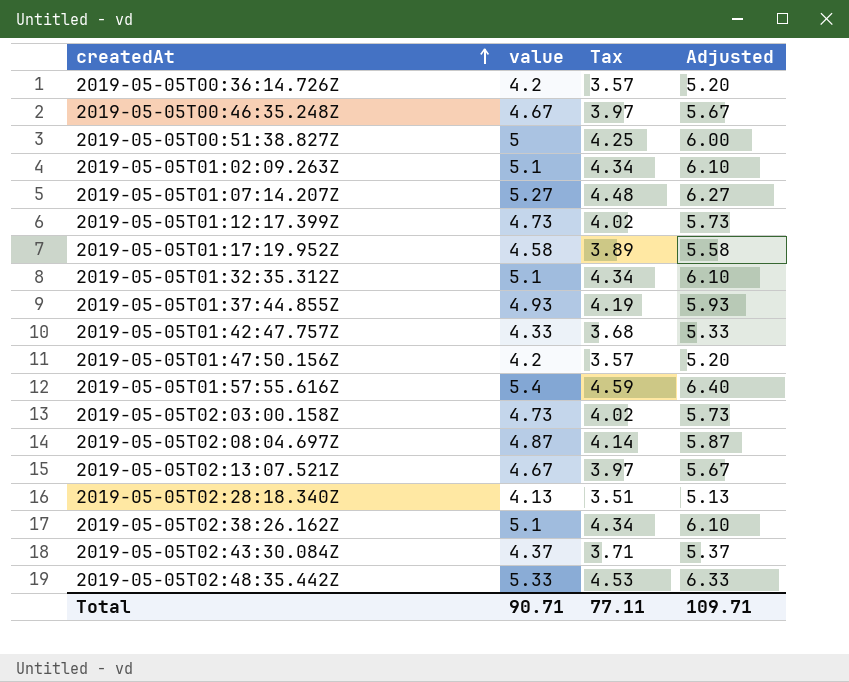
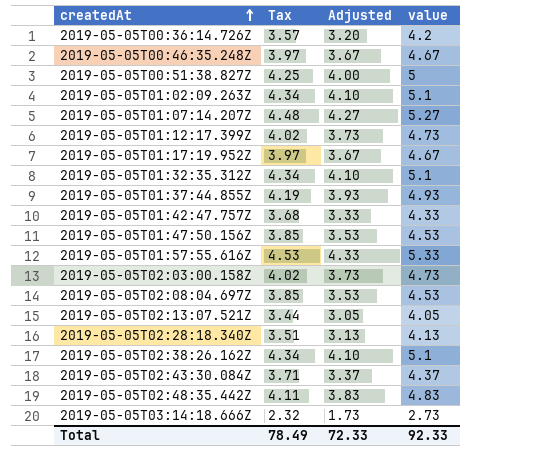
column Adjusted | formula: [value] + 1 -> [value] - 1
column value | position: 2 -> 4
2019-05-05T01:17:19.952Z | Tax: 3.89 -> 3.97
2019-05-05T01:17:19.952Z | value: 4.58 -> 4.67
2019-05-05T01:47:50.156Z | Tax: 3.57 -> 3.85
2019-05-05T01:47:50.156Z | value: 4.2 -> 4.53
2019-05-05T01:57:55.616Z | Tax: 4.59 -> 4.53
2019-05-05T01:57:55.616Z | value: 5.4 -> 5.33
2019-05-05T02:08:04.697Z | Tax: 4.14 -> 3.85
2019-05-05T02:08:04.697Z | value: 4.87 -> 4.53
2019-05-05T02:13:07.521Z | Tax: 3.97 -> 3.44
2019-05-05T02:13:07.521Z | value: 4.67 -> 4.05
2019-05-05T02:48:35.442Z | Tax: 4.53 -> 4.11
2019-05-05T02:48:35.442Z | value: 5.33 -> 4.83
row 2019-05-05T03:14:18.666Z: none -> 2.32 | 1.73 | 2.73
Total | Tax: 77.11 -> 78.49
Total | Adjusted: 109.71 -> 72.33
Total | value: 90.71 -> 92.33

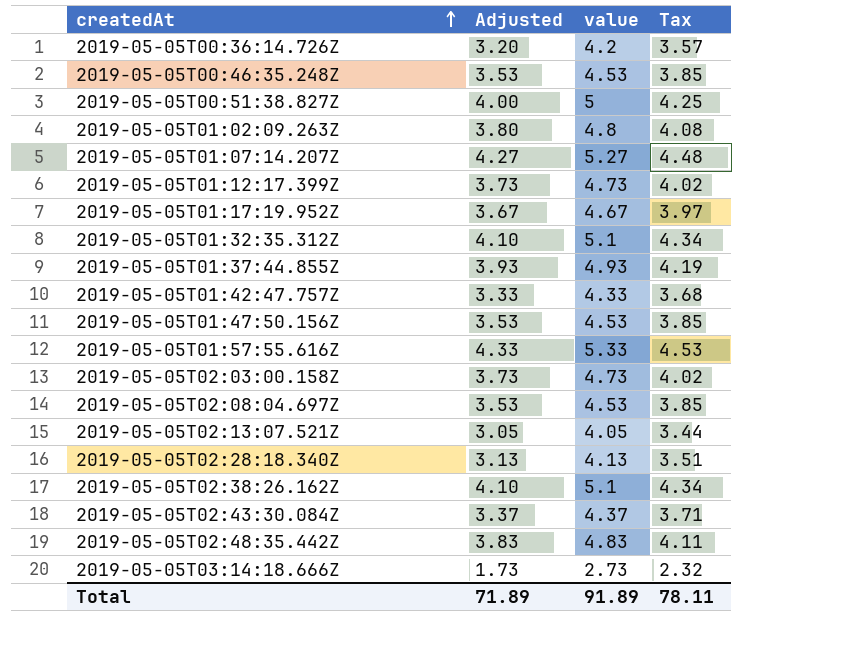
column Tax | position: 2 -> 4
2019-05-05T00:46:35.248Z | Adjusted: 3.67 -> 3.53
2019-05-05T00:46:35.248Z | value: 4.67 -> 4.53
2019-05-05T00:46:35.248Z | Tax: 3.97 -> 3.85
2019-05-05T01:02:09.263Z | Adjusted: 4.10 -> 3.80
2019-05-05T01:02:09.263Z | value: 5.1 -> 4.8
2019-05-05T01:02:09.263Z | Tax: 4.34 -> 4.08
Total | Adjusted: 72.33 -> 71.89
Total | value: 92.33 -> 91.89
Total | Tax: 78.49 -> 78.11

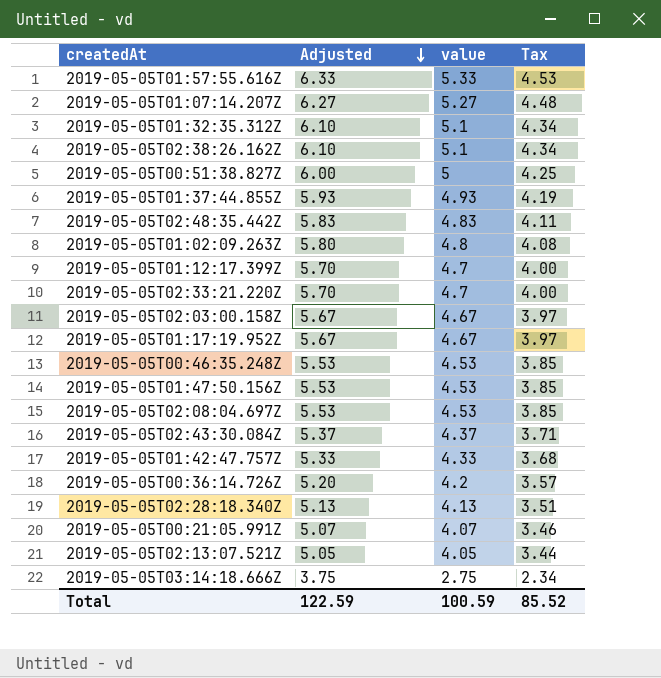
row order: createdAt ascending -> Adjusted descending
column Adjusted | formula: [value] - 1 -> [value] + 1
2019-05-05T01:12:17.399Z | value: 4.73 -> 4.7
2019-05-05T01:12:17.399Z | Tax: 4.02 -> 4.00
row 2019-05-05T02:33:21.220Z: none -> 5.70 | 4.7 | 4.00
2019-05-05T02:03:00.158Z | value: 4.73 -> 4.67
2019-05-05T02:03:00.158Z | Tax: 4.02 -> 3.97
row 2019-05-05T00:21:05.991Z: none -> 5.07 | 4.07 | 3.46
2019-05-05T03:14:18.666Z | value: 2.73 -> 2.75
2019-05-05T03:14:18.666Z | Tax: 2.32 -> 2.34
Total | Adjusted: 71.89 -> 122.59
Total | value: 91.89 -> 100.59
Total | Tax: 78.11 -> 85.52

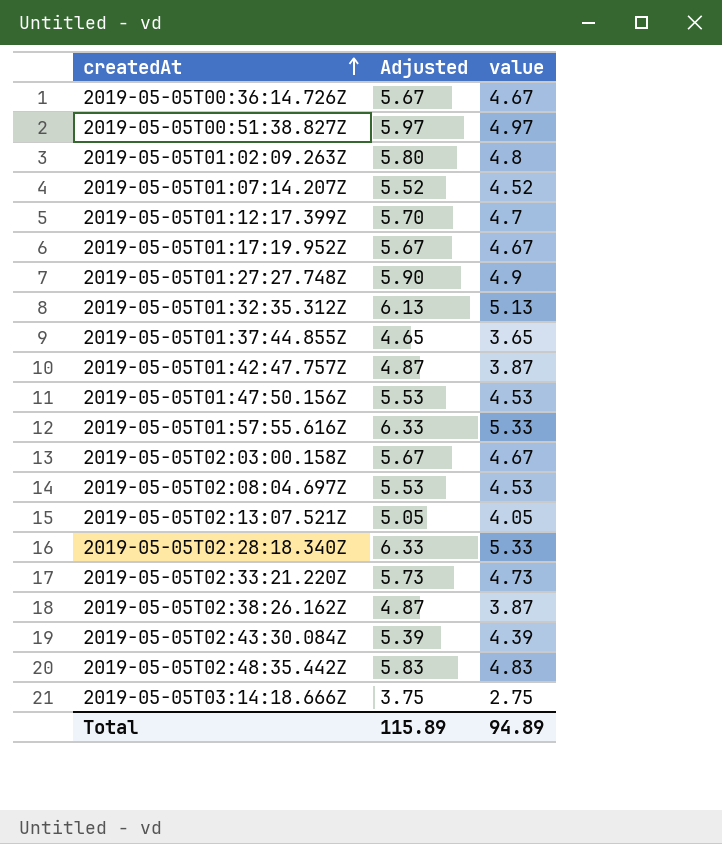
row order: Adjusted descending -> createdAt ascending
column Tax | formula: [value] * 0.85 -> none
row 2019-05-05T00:46:35.248Z: 5.53 | 4.53 | 3.85 -> none
row 2019-05-05T00:21:05.991Z: 5.07 | 4.07 | 3.46 -> none
2019-05-05T00:36:14.726Z | Adjusted: 5.20 -> 5.67
2019-05-05T00:36:14.726Z | value: 4.2 -> 4.67
2019-05-05T00:51:38.827Z | Adjusted: 6.00 -> 5.97
2019-05-05T00:51:38.827Z | value: 5 -> 4.97
2019-05-05T01:07:14.207Z | Adjusted: 6.27 -> 5.52
2019-05-05T01:07:14.207Z | value: 5.27 -> 4.52
row 2019-05-05T01:27:27.748Z: none -> 5.90 | 4.9
2019-05-05T01:32:35.312Z | Adjusted: 6.10 -> 6.13
2019-05-05T01:32:35.312Z | value: 5.1 -> 5.13
2019-05-05T01:37:44.855Z | Adjusted: 5.93 -> 4.65
2019-05-05T01:37:44.855Z | value: 4.93 -> 3.65
2019-05-05T01:42:47.757Z | Adjusted: 5.33 -> 4.87
2019-05-05T01:42:47.757Z | value: 4.33 -> 3.87
2019-05-05T02:28:18.340Z | Adjusted: 5.13 -> 6.33
2019-05-05T02:28:18.340Z | value: 4.13 -> 5.33
2019-05-05T02:33:21.220Z | Adjusted: 5.70 -> 5.73
2019-05-05T02:33:21.220Z | value: 4.7 -> 4.73
2019-05-05T02:38:26.162Z | Adjusted: 6.10 -> 4.87
2019-05-05T02:38:26.162Z | value: 5.1 -> 3.87
2019-05-05T02:43:30.084Z | Adjusted: 5.37 -> 5.39
2019-05-05T02:43:30.084Z | value: 4.37 -> 4.39
Total | Adjusted: 122.59 -> 115.89
Total | value: 100.59 -> 94.89

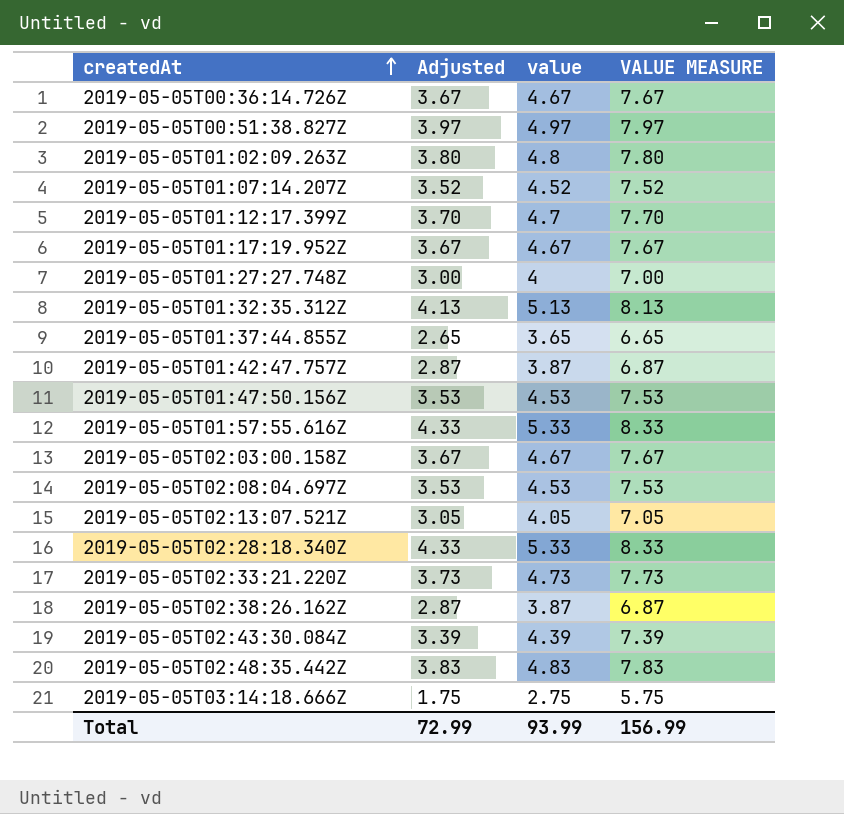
column Adjusted | formula: [value] + 1 -> [value] - 1
column VALUE MEASURE | formula: none -> [value] + 3
2019-05-05T01:27:27.748Z | value: 4.9 -> 4
Total | Adjusted: 115.89 -> 72.99
Total | value: 94.89 -> 93.99

